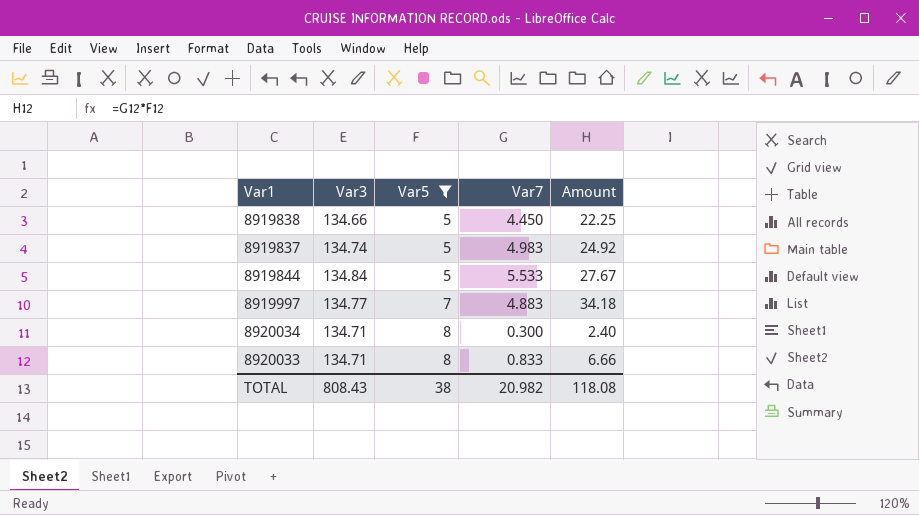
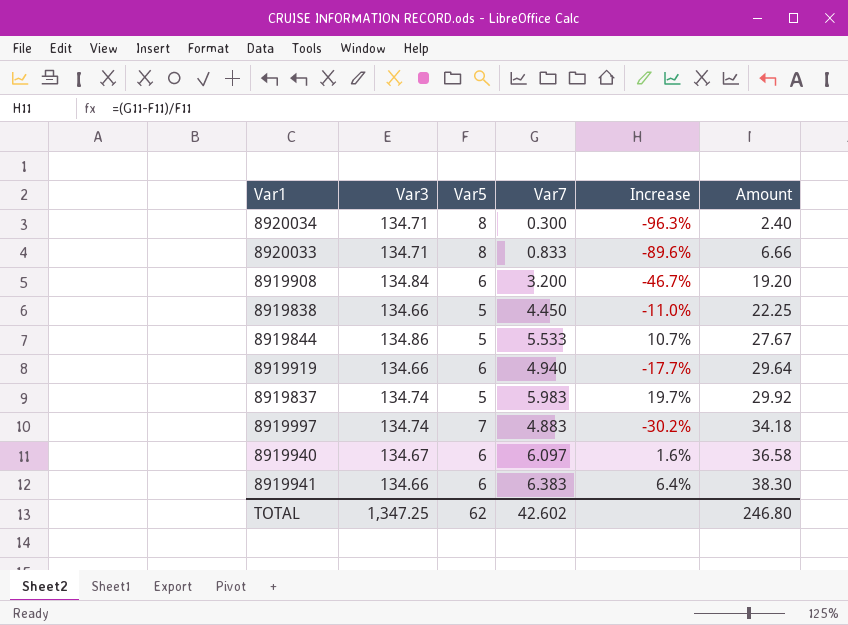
filter: Var5 != 6 -> none
row order: Var5 ascending -> Amount ascending
column Increase | formula: none -> ([Var7] - [Var5]) / [Var5]
8919844 | Var3: 134.84 -> 134.86
8919837 | Var7: 4.983 -> 5.983
8919837 | Amount: 24.92 -> 29.92
8919997 | Var3: 134.77 -> 134.74
TOTAL | Var3: 808.43 -> 1,347.25
TOTAL | Var5: 38 -> 62
TOTAL | Var7: 20.982 -> 42.602
TOTAL | Amount: 118.08 -> 246.80

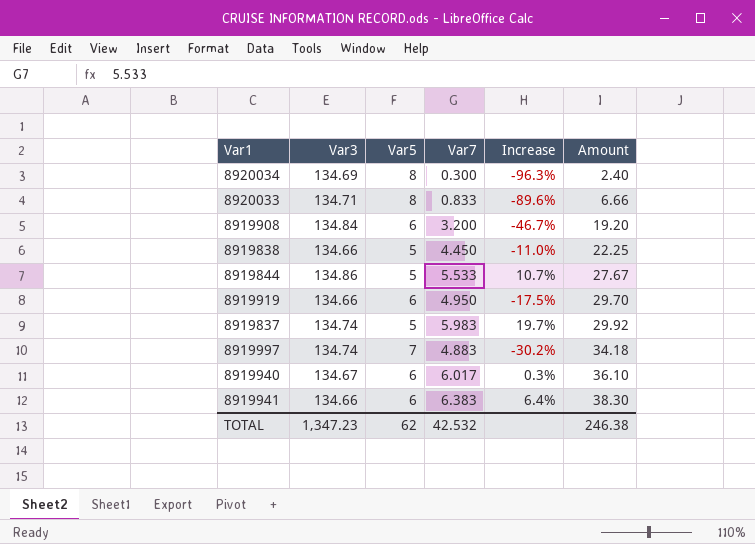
8920034 | Var3: 134.71 -> 134.69
8919919 | Var7: 4.940 -> 4.950
8919919 | Increase: -17.7% -> -17.5%
8919919 | Amount: 29.64 -> 29.70
8919940 | Var7: 6.097 -> 6.017
8919940 | Increase: 1.6% -> 0.3%
8919940 | Amount: 36.58 -> 36.10
TOTAL | Var3: 1,347.25 -> 1,347.23
TOTAL | Var7: 42.602 -> 42.532
TOTAL | Amount: 246.80 -> 246.38

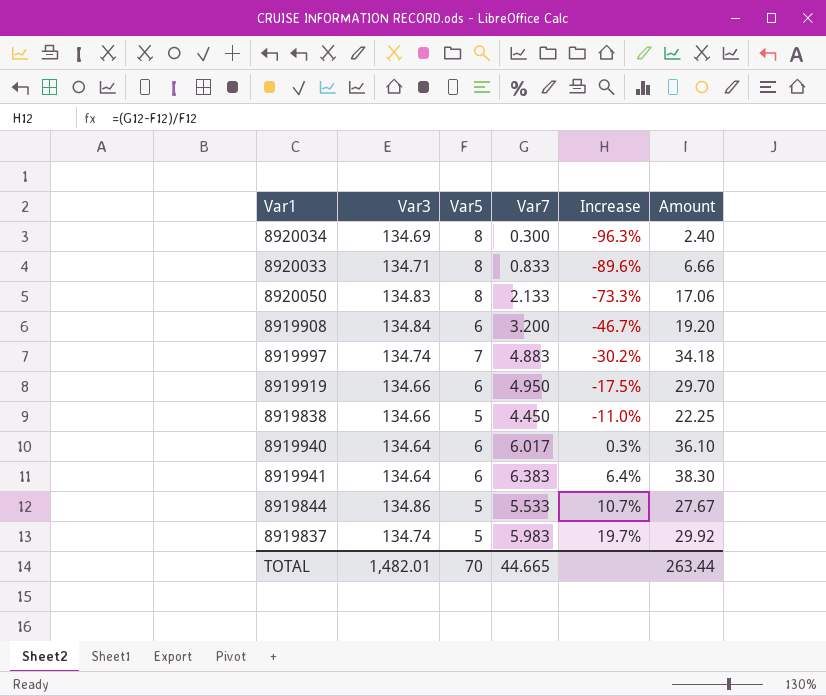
row order: Amount ascending -> Increase ascending
row 8920050: none -> 134.83 | 8 | 2.133 | -73.3% | 17.06
8919940 | Var3: 134.67 -> 134.64
8919941 | Var3: 134.66 -> 134.64
TOTAL | Var3: 1,347.23 -> 1,482.01
TOTAL | Var5: 62 -> 70
TOTAL | Var7: 42.532 -> 44.665
TOTAL | Amount: 246.38 -> 263.44

